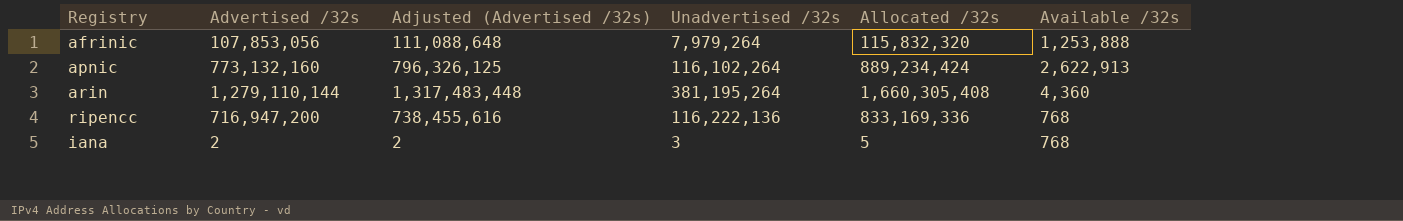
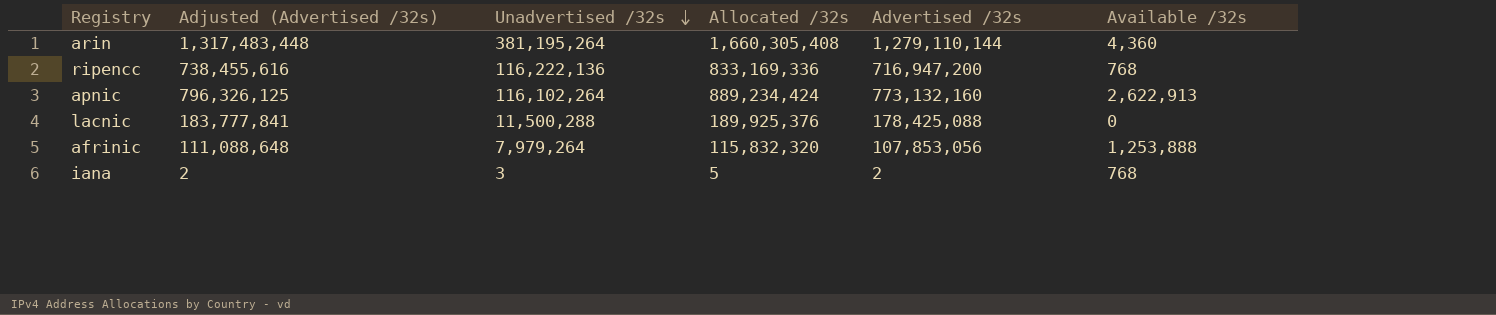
row order: none -> Unadvertised /32s descending
column Advertised /32s | position: 2 -> 5
row lacnic: none -> 183,777,841 | 11,500,288 | 189,925,376 | 178,425,088 | 0

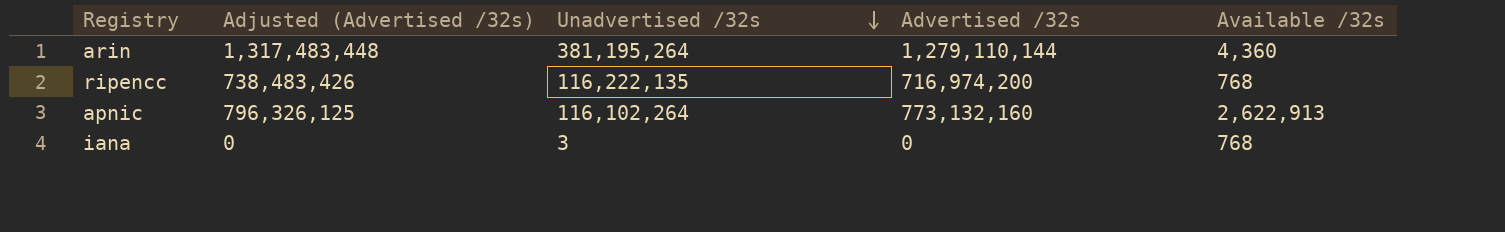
column Allocated /32s | formula: [Unadvertised /32s] + [Advertised /32s] -> none
row lacnic: 183,777,841 | 11,500,288 | 189,925,376 | 178,425,088 | 0 -> none
row afrinic: 111,088,648 | 7,979,264 | 115,832,320 | 107,853,056 | 1,253,888 -> none
ripencc | Adjusted (Advertised /32s): 738,455,616 -> 738,483,426
ripencc | Unadvertised /32s: 116,222,136 -> 116,222,135
ripencc | Advertised /32s: 716,947,200 -> 716,974,200
iana | Adjusted (Advertised /32s): 2 -> 0
iana | Advertised /32s: 2 -> 0

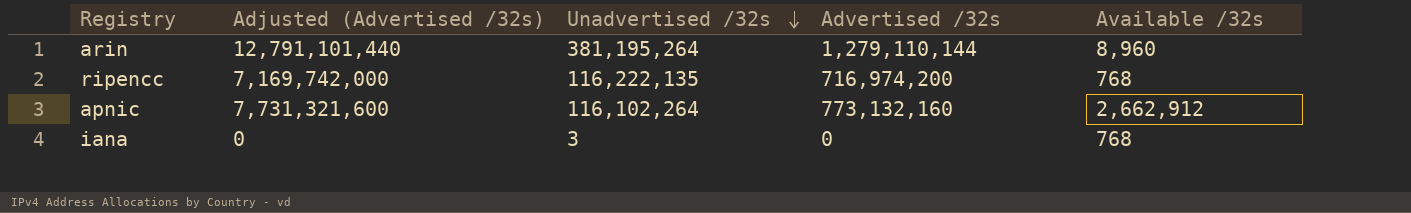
column Adjusted (Advertised /32s) | formula: [Advertised /32s] * 1.03 -> [Advertised /32s] * 10
arin | Available /32s: 4,360 -> 8,960
apnic | Available /32s: 2,622,913 -> 2,662,912

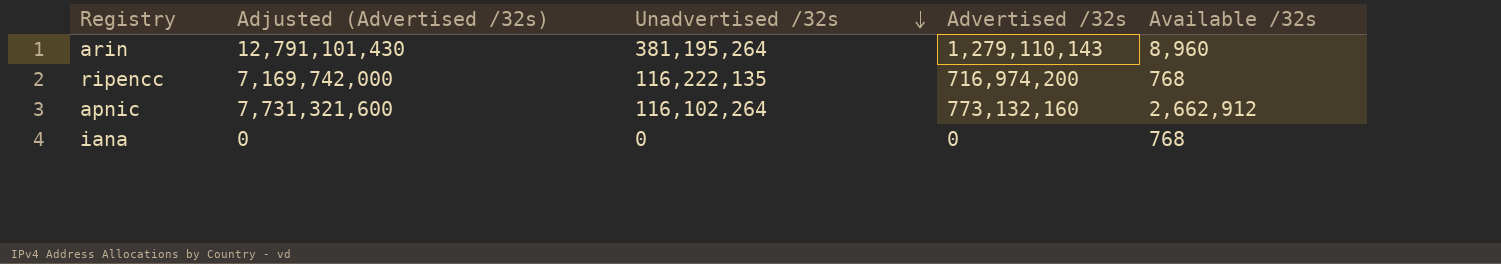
arin | Adjusted (Advertised /32s): 12,791,101,440 -> 12,791,101,430
arin | Advertised /32s: 1,279,110,144 -> 1,279,110,143
iana | Unadvertised /32s: 3 -> 0

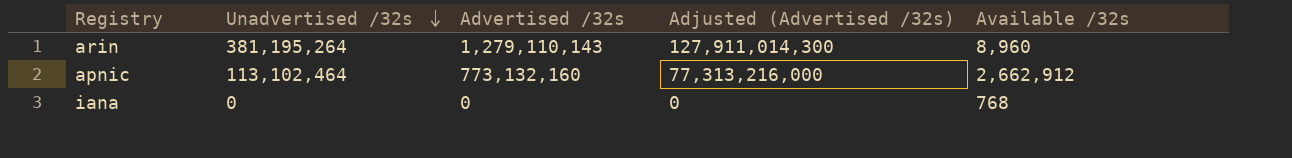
column Adjusted (Advertised /32s) | formula: [Advertised /32s] * 10 -> [Advertised /32s] * 100
column Adjusted (Advertised /32s) | position: 2 -> 4
row ripencc: 7,169,742,000 | 116,222,135 | 716,974,200 | 768 -> none
apnic | Unadvertised /32s: 116,102,264 -> 113,102,464

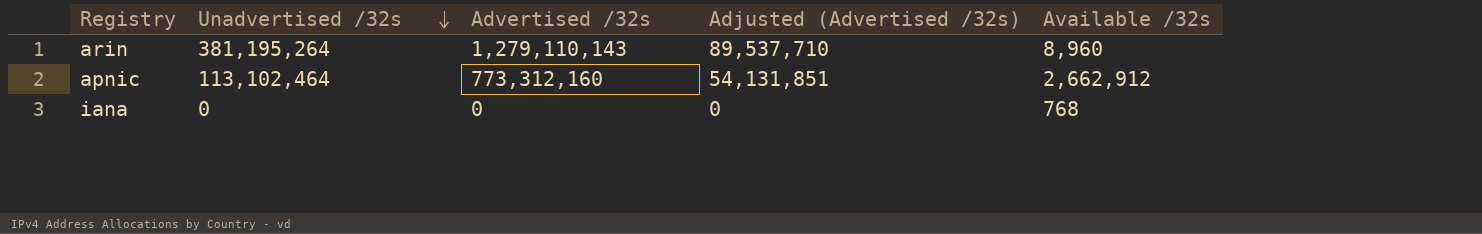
column Adjusted (Advertised /32s) | formula: [Advertised /32s] * 100 -> [Advertised /32s] * 0.07
apnic | Advertised /32s: 773,132,160 -> 773,312,160

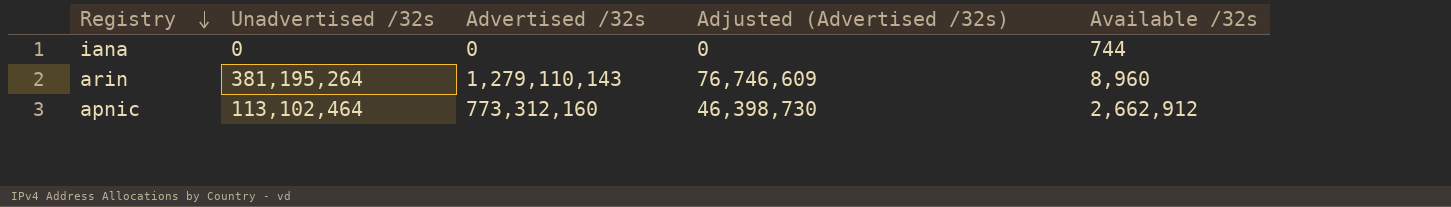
row order: Unadvertised /32s descending -> Registry descending
column Adjusted (Advertised /32s) | formula: [Advertised /32s] * 0.07 -> [Advertised /32s] * 0.06
iana | Available /32s: 768 -> 744

